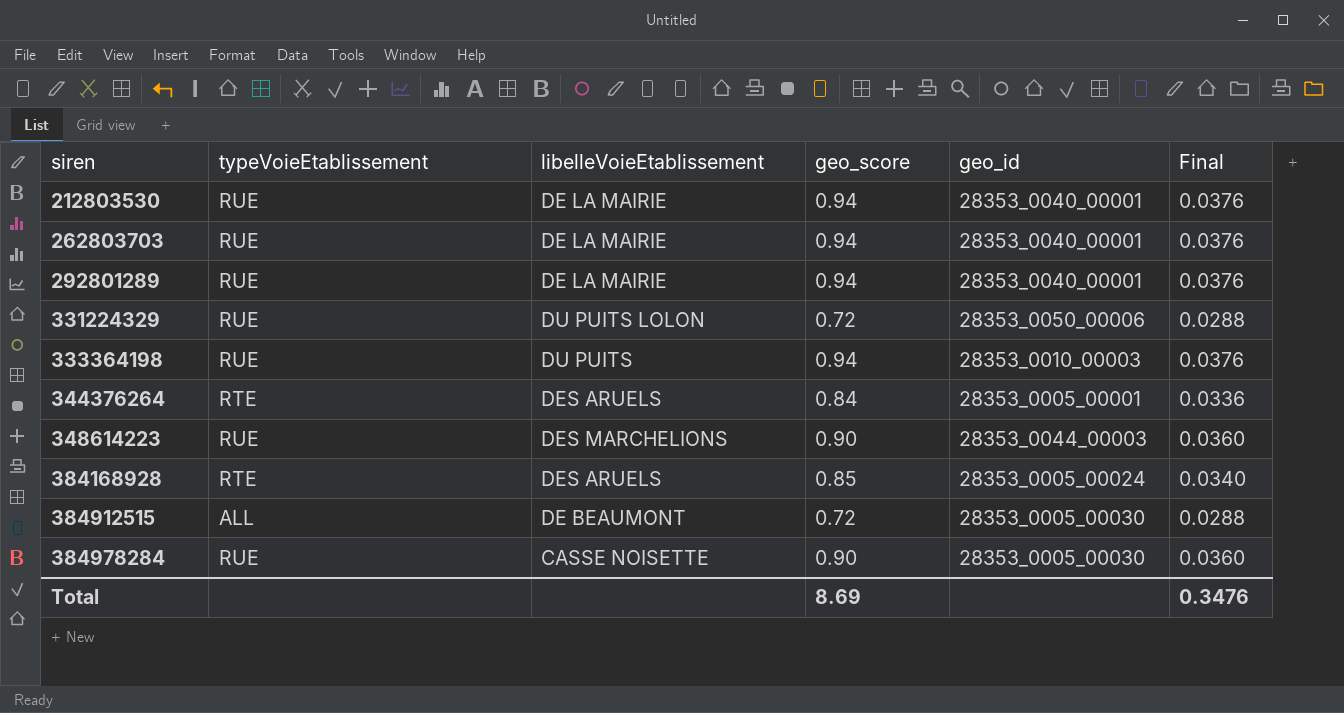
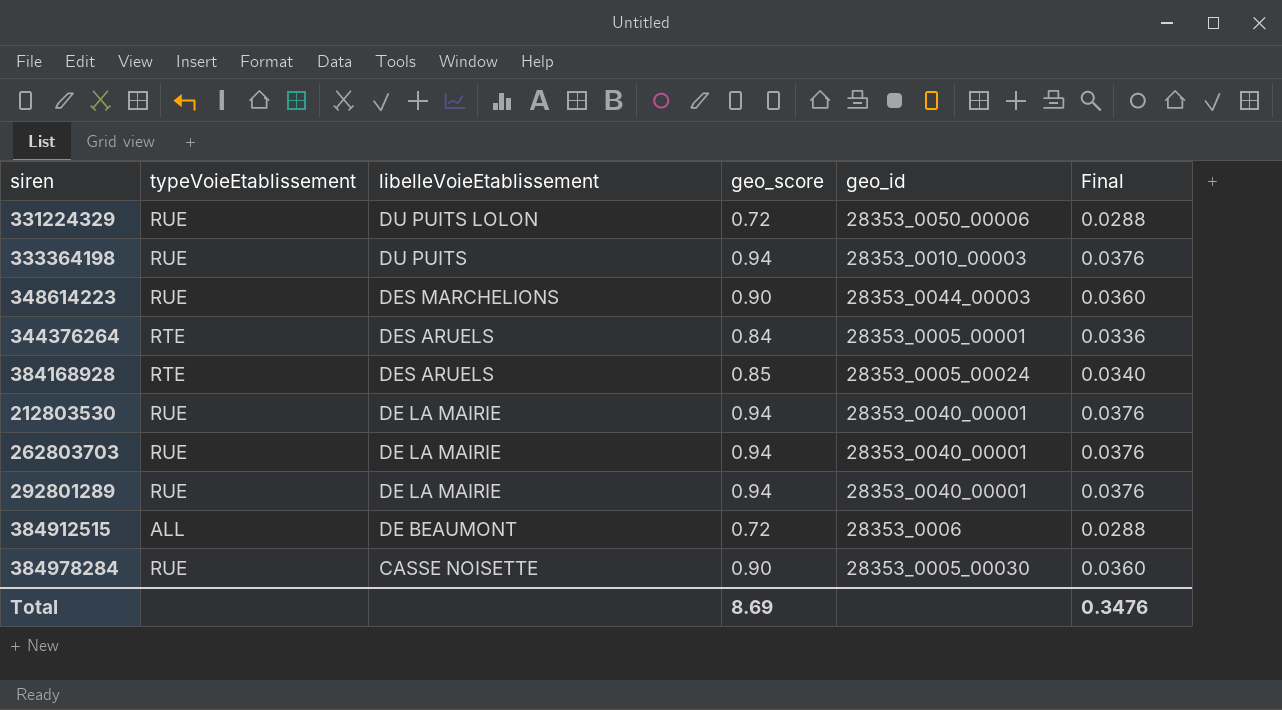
row order: siren ascending -> libelleVoieEtablissement descending
384912515 | geo_id: 28353_0005_00030 -> 28353_0006

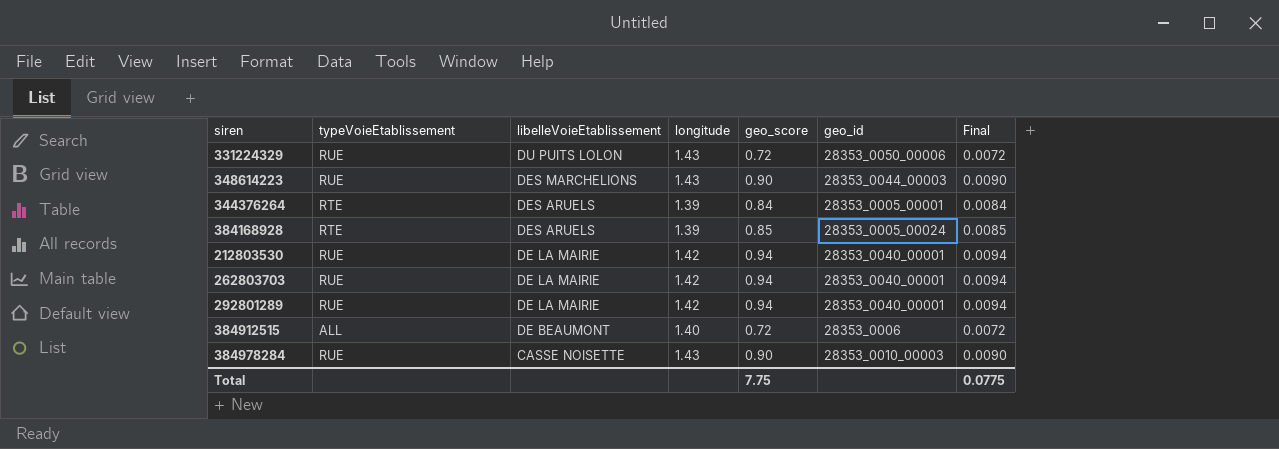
column longitude | position: none -> 4
column Final | formula: [geo_score] * 0.04 -> [geo_score] * 0.01
row 333364198: RUE | DU PUITS | 0.94 | 28353_0010_00003 | 0.0376 -> none
384978284 | geo_id: 28353_0005_00030 -> 28353_0010_00003
Total | geo_score: 8.69 -> 7.75
Total | Final: 0.3476 -> 0.0775

